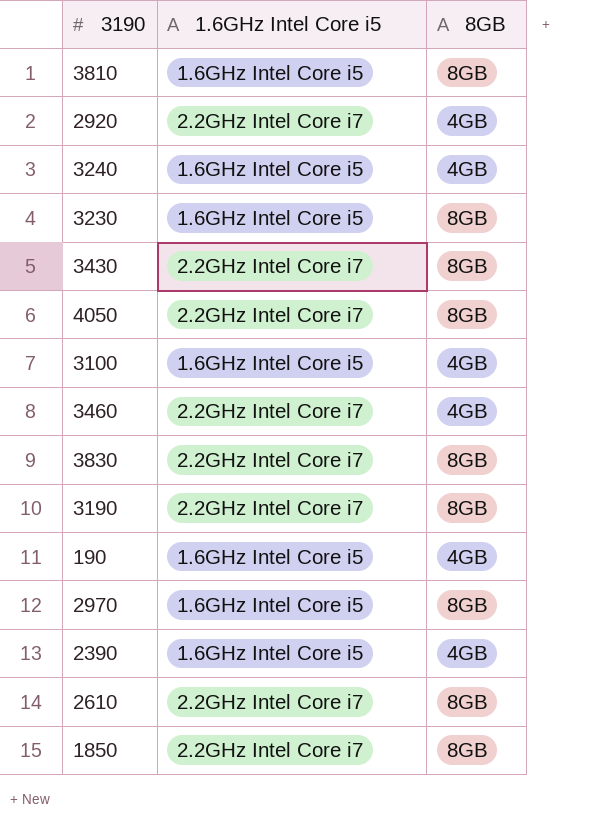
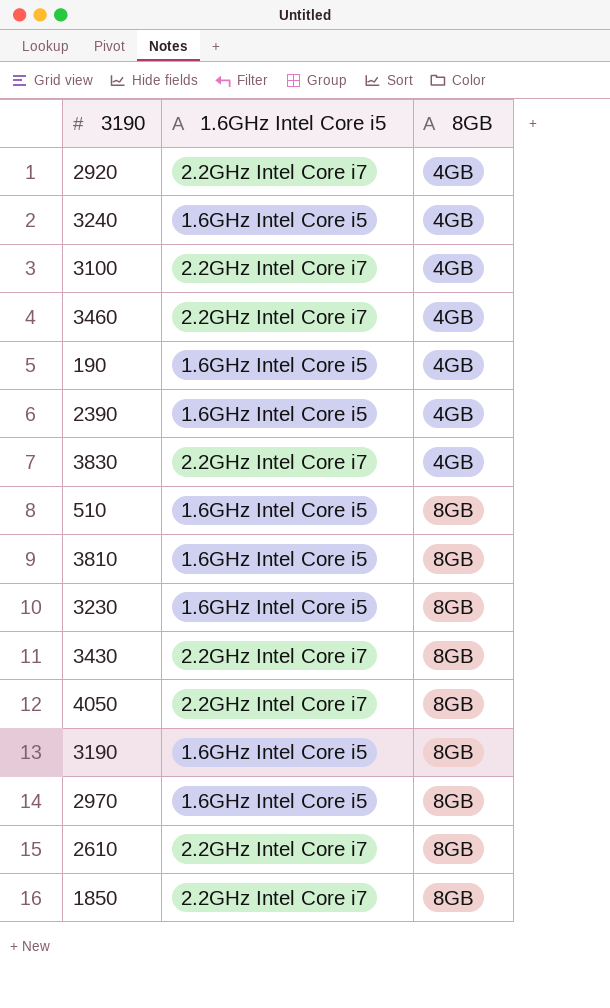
row order: none -> 8GB ascending
3100 | 1.6GHz Intel Core i5: 1.6GHz Intel Core i5 -> 2.2GHz Intel Core i7
3830 | 8GB: 8GB -> 4GB
row 510: none -> 1.6GHz Intel Core i5 | 8GB
3190 | 1.6GHz Intel Core i5: 2.2GHz Intel Core i7 -> 1.6GHz Intel Core i5

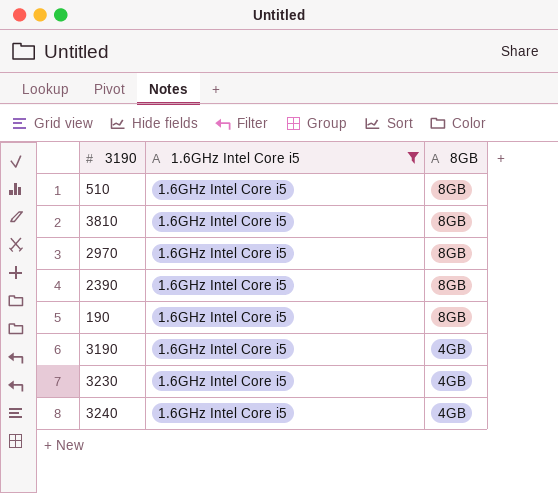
filter: none -> 1.6GHz Intel Core i5 = 1.6GHz Intel Core i5
row order: 8GB ascending -> 8GB descending
2390 | 8GB: 4GB -> 8GB
190 | 8GB: 4GB -> 8GB
3190 | 8GB: 8GB -> 4GB
3230 | 8GB: 8GB -> 4GB

